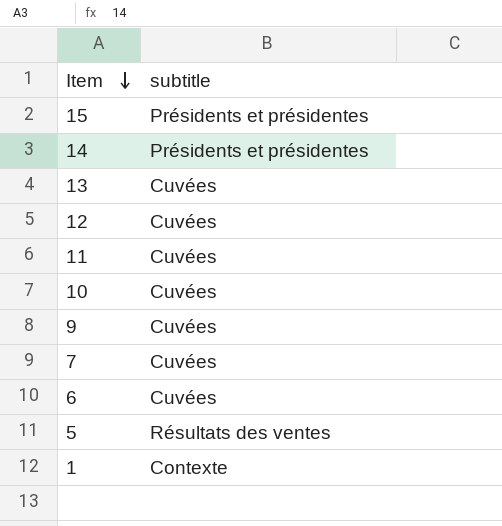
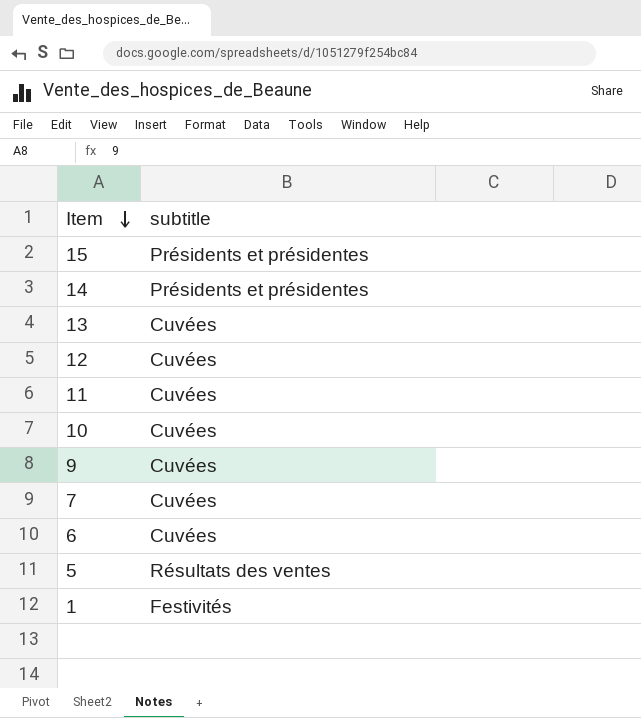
1 | subtitle: Contexte -> Festivités

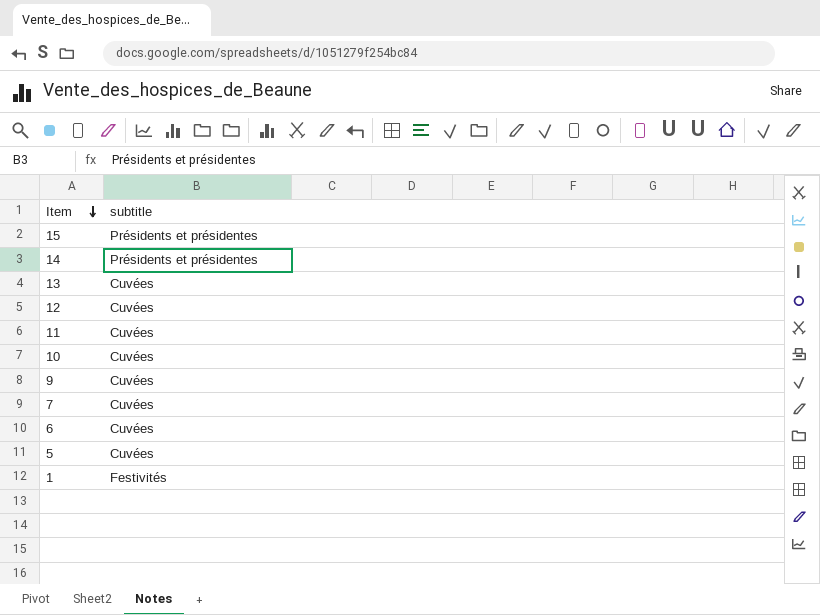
5 | subtitle: Résultats des ventes -> Cuvées

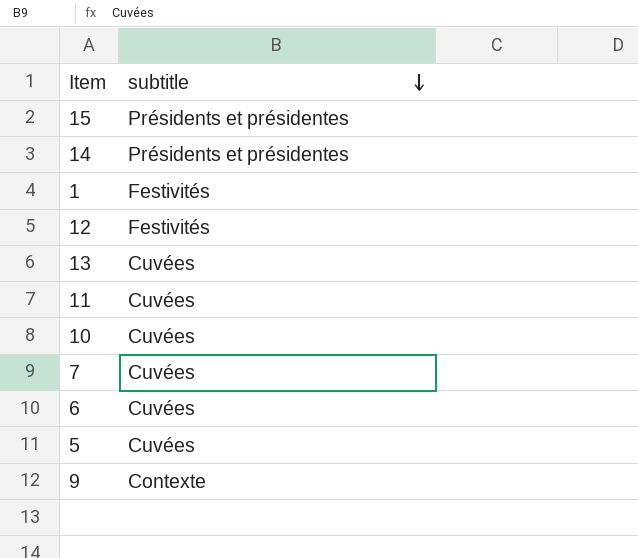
row order: Item descending -> subtitle descending
12 | subtitle: Cuvées -> Festivités
9 | subtitle: Cuvées -> Contexte

